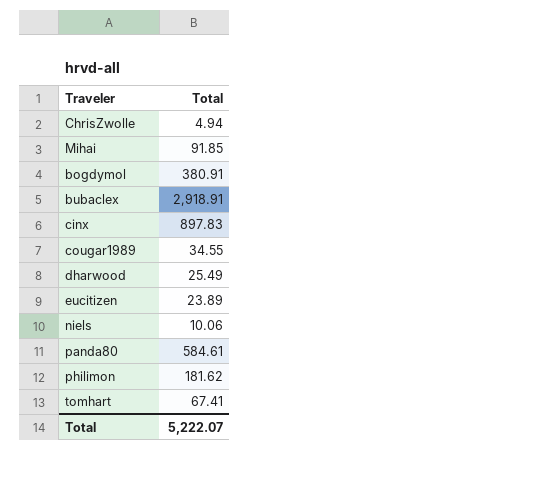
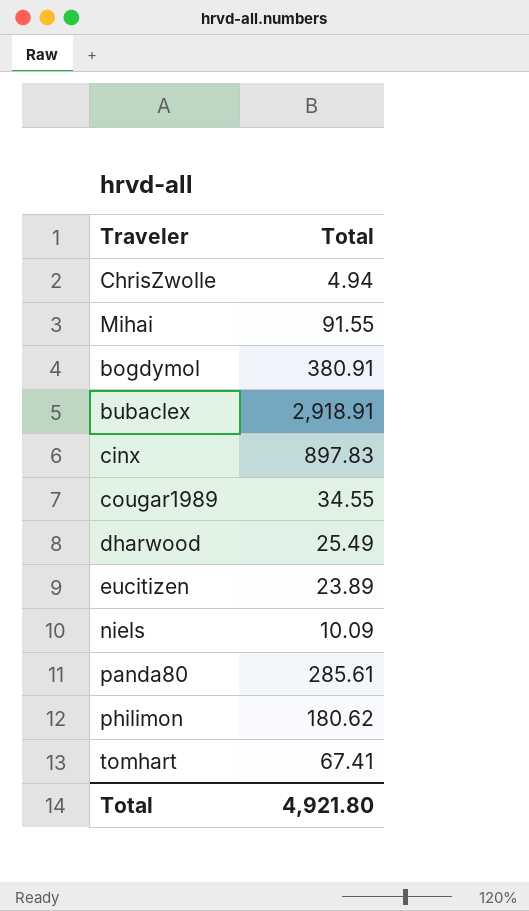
Mihai | Total: 91.85 -> 91.55
niels | Total: 10.06 -> 10.09
panda80 | Total: 584.61 -> 285.61
philimon | Total: 181.62 -> 180.62
Total | Total: 5,222.07 -> 4,921.80

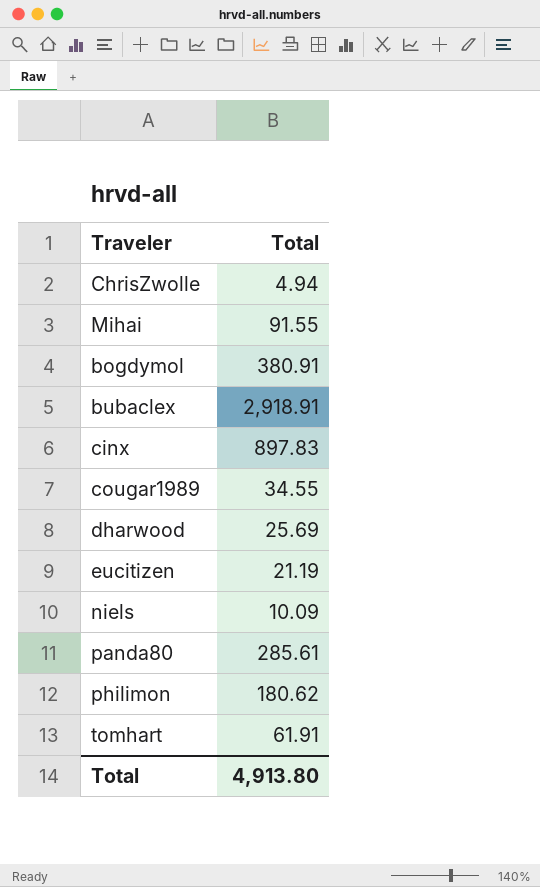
dharwood | Total: 25.49 -> 25.69
eucitizen | Total: 23.89 -> 21.19
tomhart | Total: 67.41 -> 61.91
Total | Total: 4,921.80 -> 4,913.80

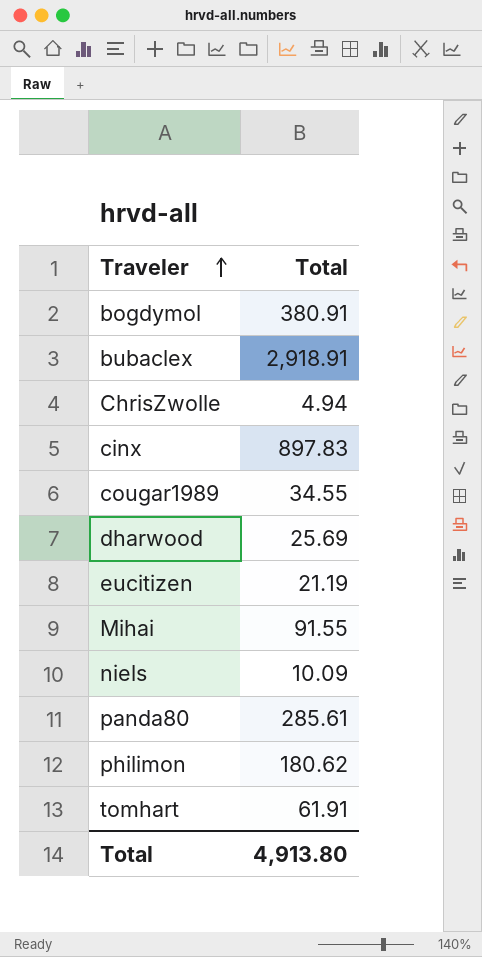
row order: none -> Traveler ascending

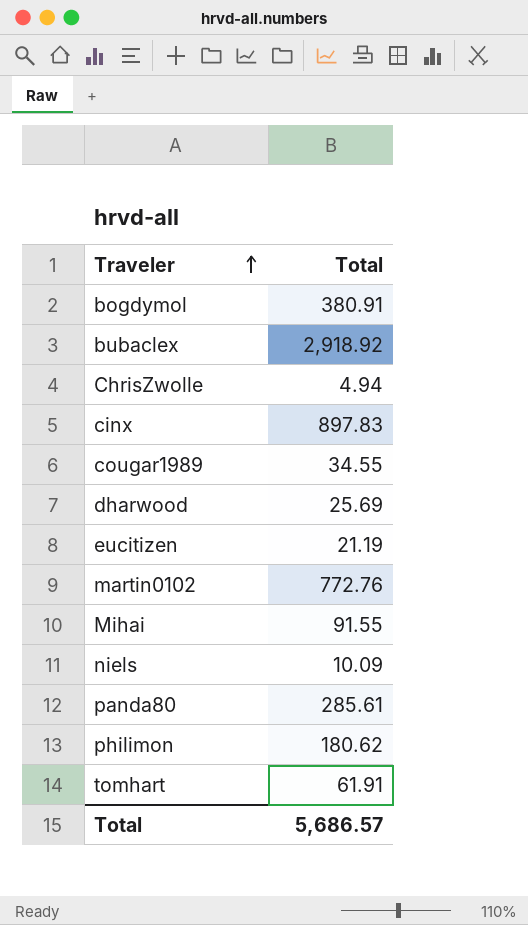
bubaclex | Total: 2,918.91 -> 2,918.92
row martin0102: none -> 772.76
Total | Total: 4,913.80 -> 5,686.57

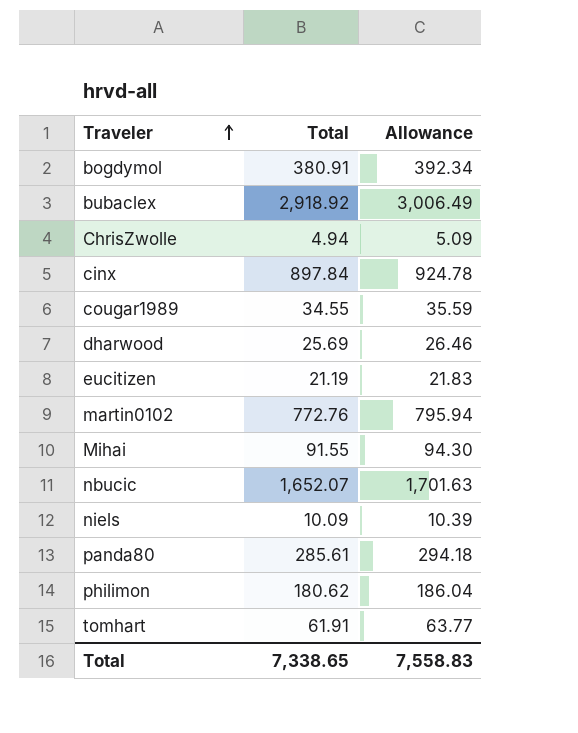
column Allowance | formula: none -> [Total] * 1.03
cinx | Total: 897.83 -> 897.84
row nbucic: none -> 1,652.07 | 1,701.63
Total | Total: 5,686.57 -> 7,338.65

